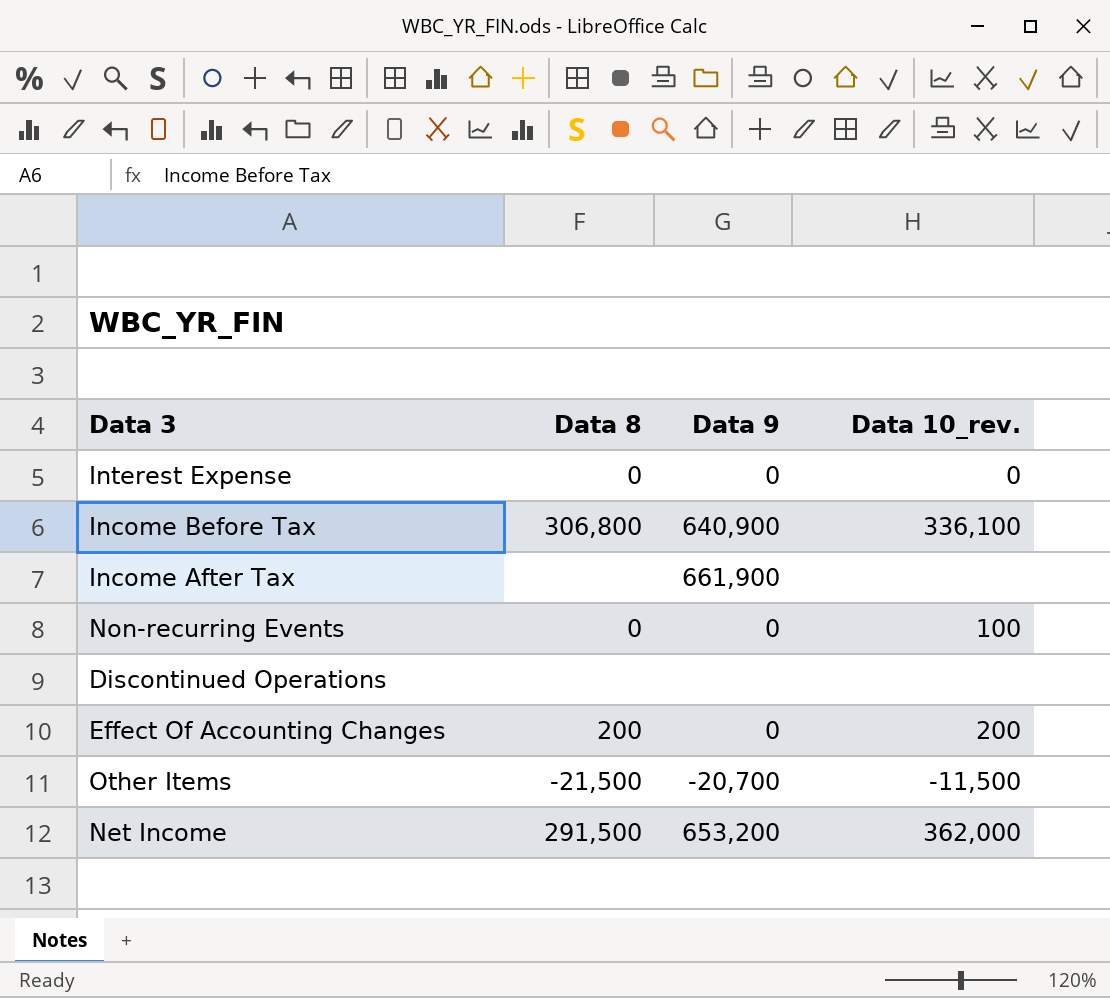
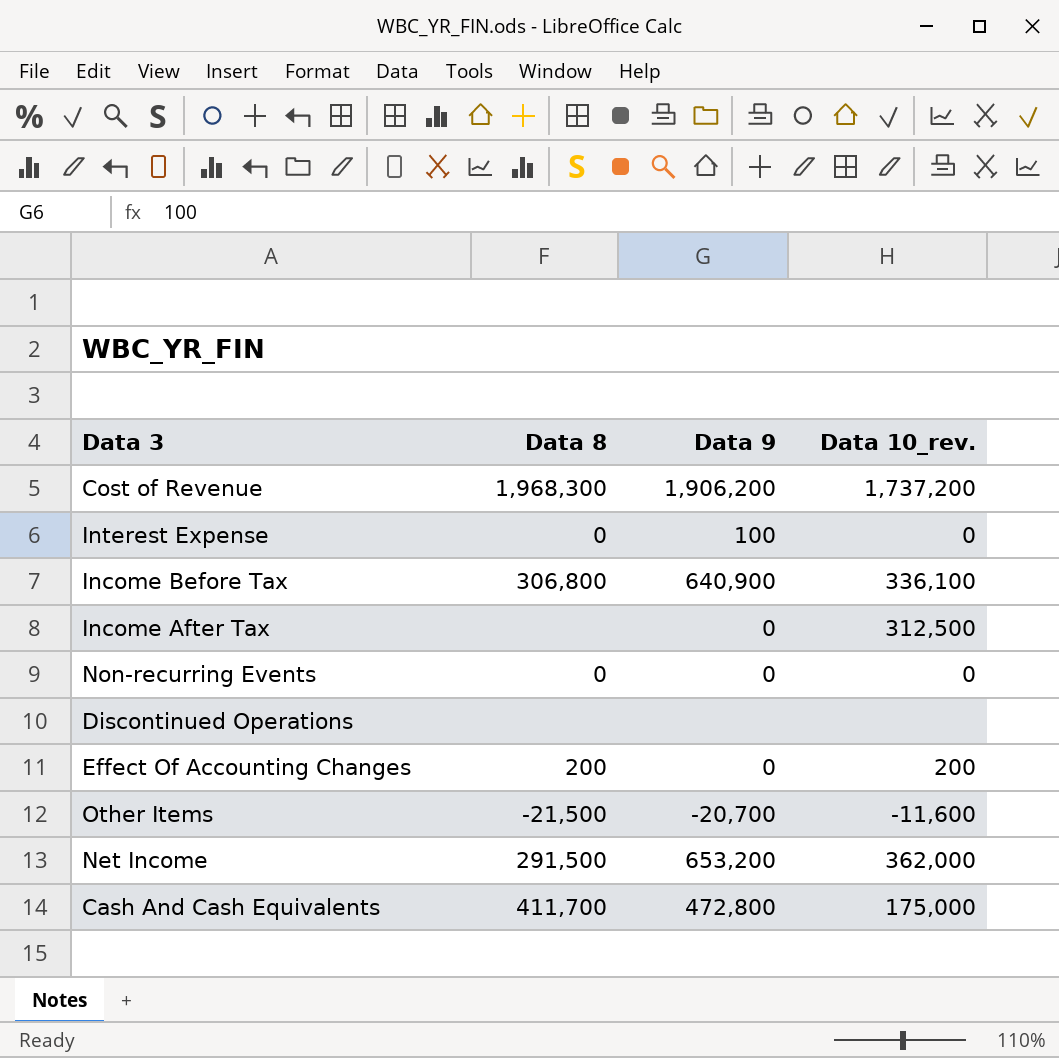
row Cost of Revenue: none -> 1,968,300 | 1,906,200 | 1,737,200
Interest Expense | Data 9: 0 -> 100
Income After Tax | Data 9: 661,900 -> 0
Income After Tax | Data 10_rev.: none -> 312,500
Non-recurring Events | Data 10_rev.: 100 -> 0
Other Items | Data 10_rev.: -11,500 -> -11,600
row Cash And Cash Equivalents: none -> 411,700 | 472,800 | 175,000

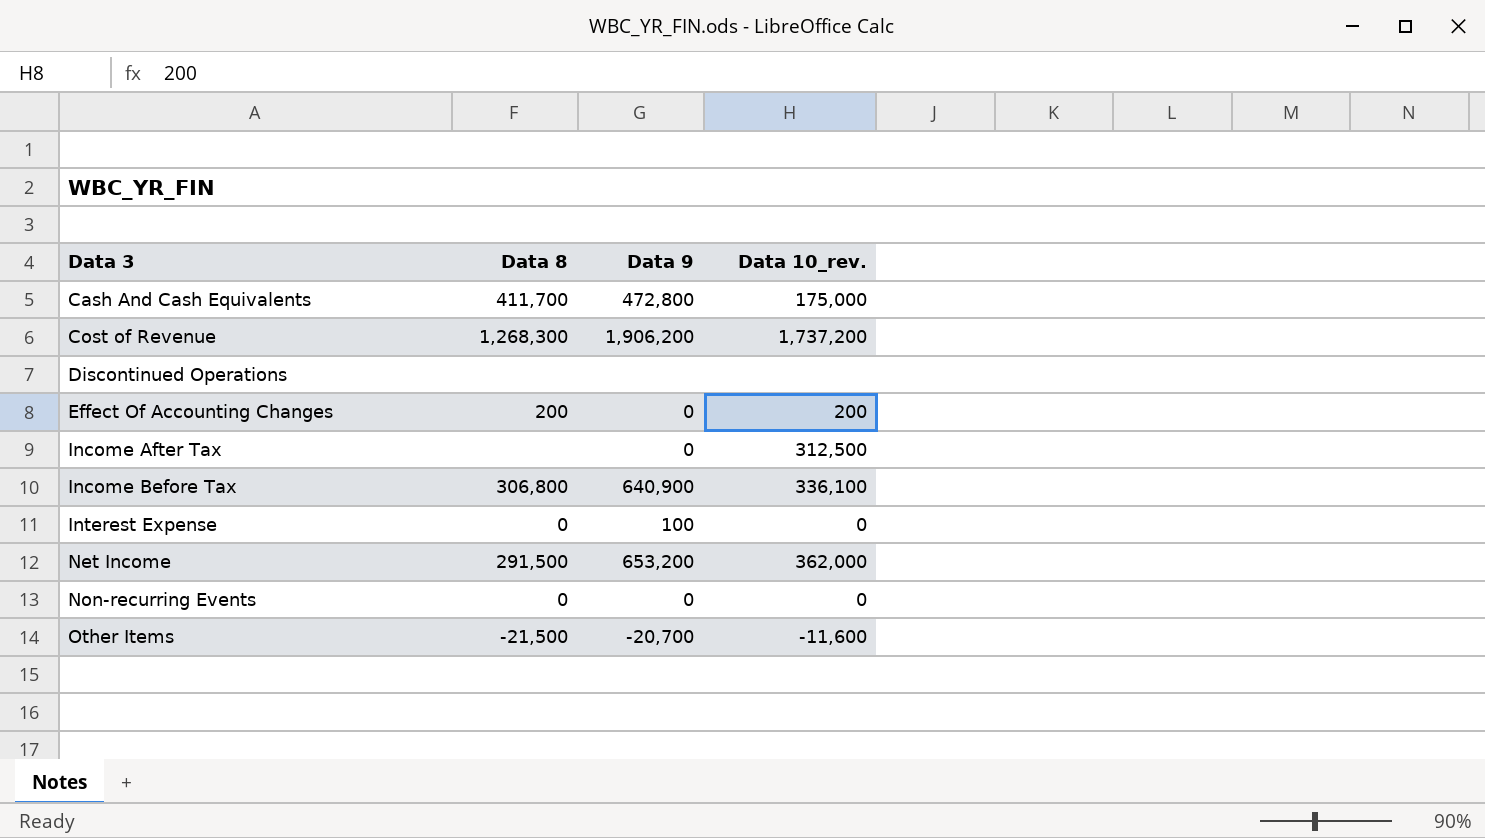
row order: none -> Data 3 ascending
Cost of Revenue | Data 8: 1,968,300 -> 1,268,300

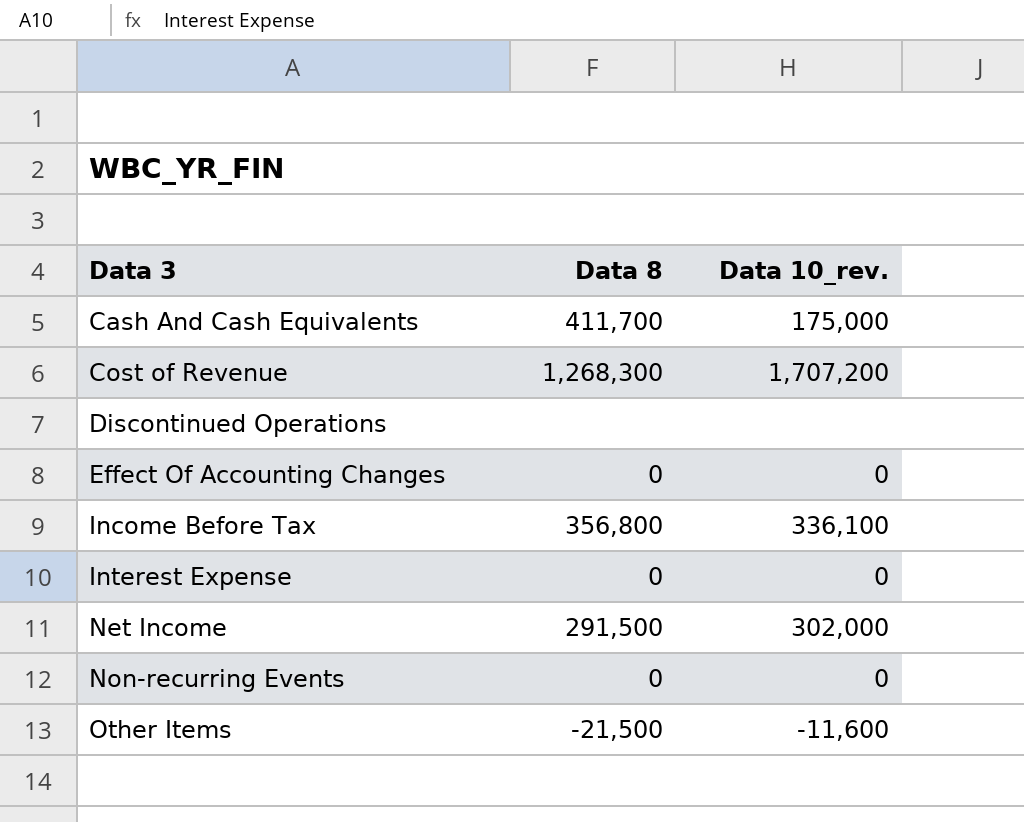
column Data 9 | position: 3 -> none
row Income After Tax: none | 0 | 312,500 -> none
Cost of Revenue | Data 10_rev.: 1,737,200 -> 1,707,200
Effect Of Accounting Changes | Data 8: 200 -> 0
Effect Of Accounting Changes | Data 10_rev.: 200 -> 0
Income Before Tax | Data 8: 306,800 -> 356,800
Net Income | Data 10_rev.: 362,000 -> 302,000

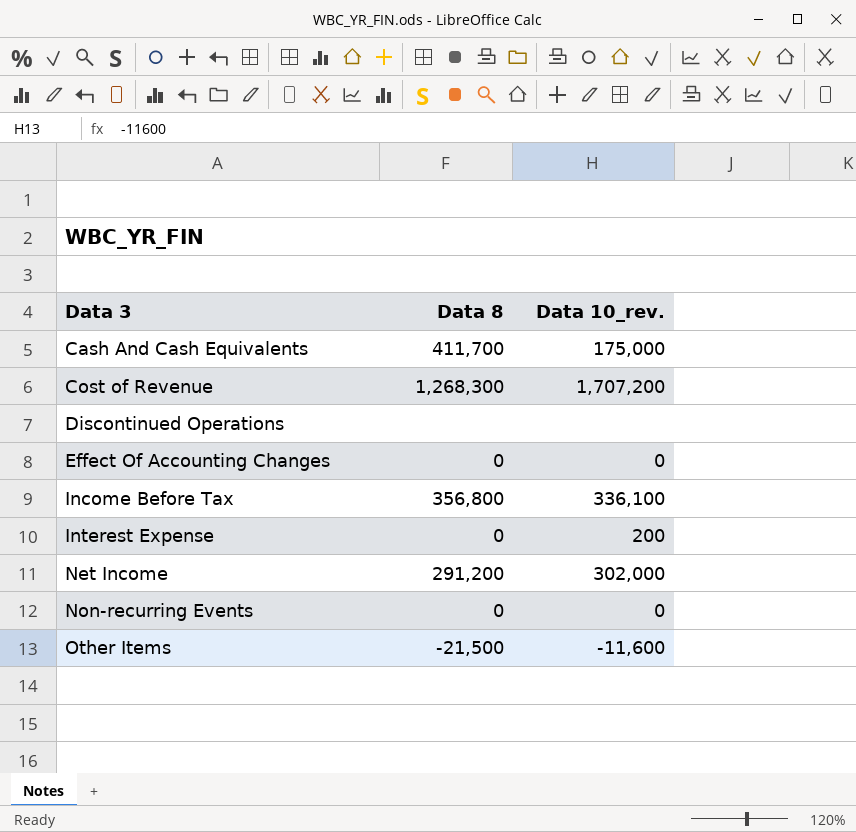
Interest Expense | Data 10_rev.: 0 -> 200
Net Income | Data 8: 291,500 -> 291,200

